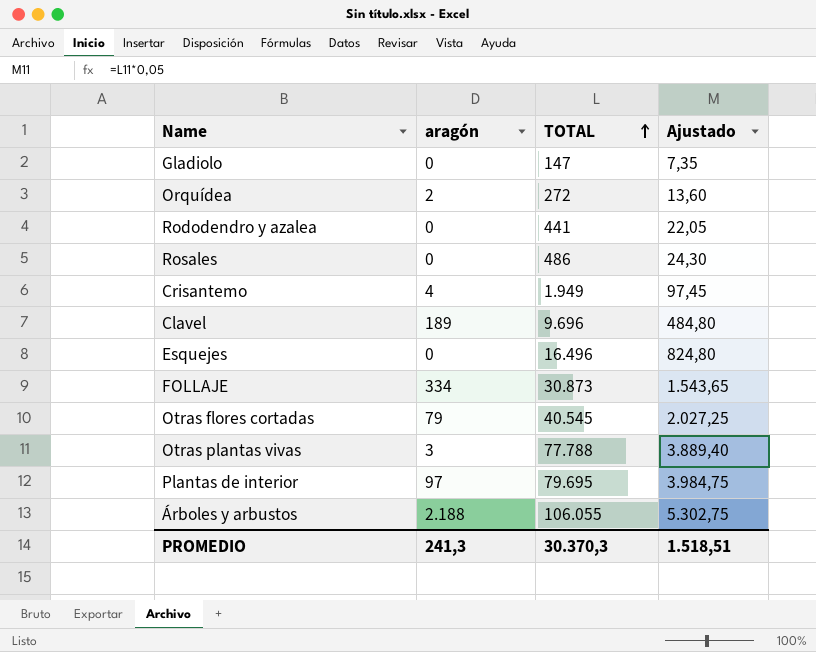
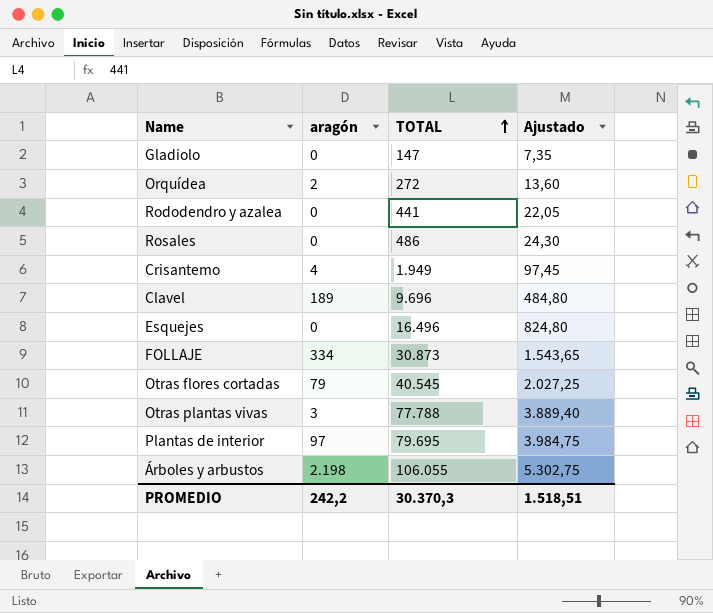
Árboles y arbustos | aragón: 2.188 -> 2.198
PROMEDIO | aragón: 241,3 -> 242,2

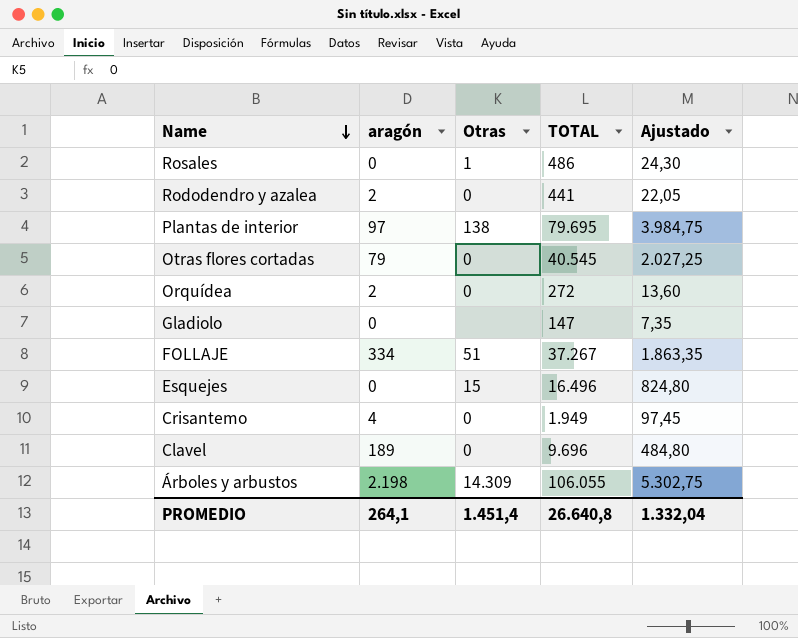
row order: TOTAL ascending -> Name descending
column Otras | position: none -> 3
row Otras plantas vivas: 3 | 77.788 | 3.889,40 -> none
Rododendro y azalea | aragón: 0 -> 2
FOLLAJE | TOTAL: 30.873 -> 37.267
FOLLAJE | Ajustado: 1.543,65 -> 1.863,35
PROMEDIO | aragón: 242,2 -> 264,1
PROMEDIO | TOTAL: 30.370,3 -> 26.640,8
PROMEDIO | Ajustado: 1.518,51 -> 1.332,04

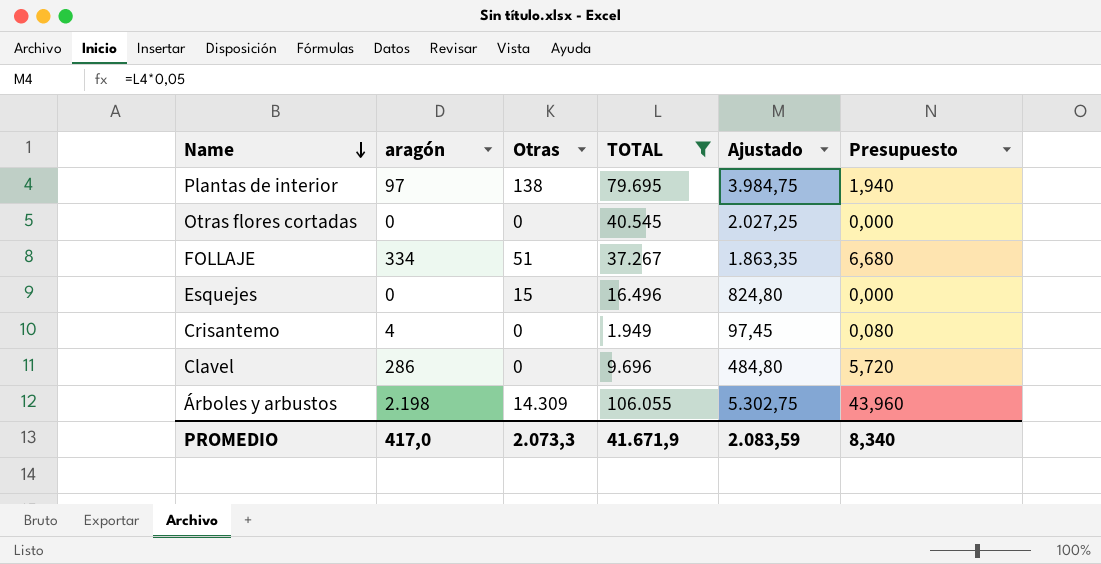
filter: none -> TOTAL >= 1.949
column Presupuesto | formula: none -> [aragón] * 0,02
Otras flores cortadas | aragón: 79 -> 0
Clavel | aragón: 189 -> 286
PROMEDIO | aragón: 264,1 -> 417,0
PROMEDIO | Otras: 1.451,4 -> 2.073,3
PROMEDIO | TOTAL: 26.640,8 -> 41.671,9
PROMEDIO | Ajustado: 1.332,04 -> 2.083,59

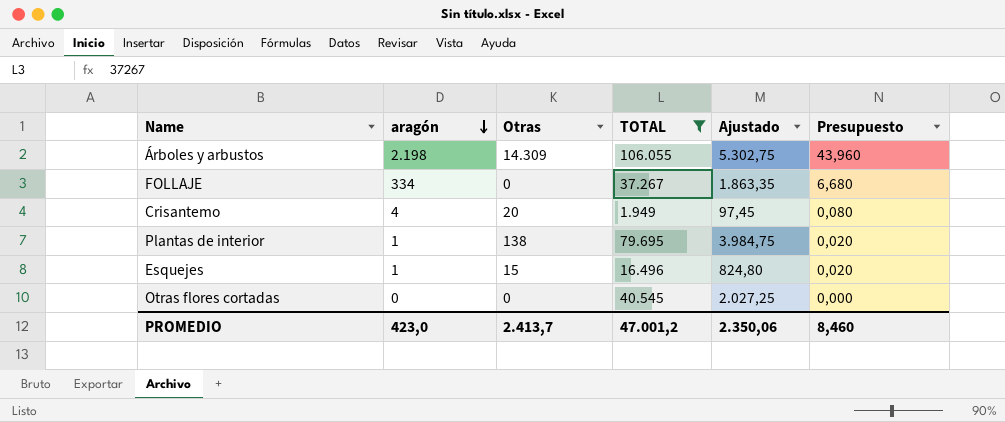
row order: Name descending -> aragón descending
row Clavel: 286 | 0 | 9.696 | 484,80 | 5,720 -> none
FOLLAJE | Otras: 51 -> 0
Crisantemo | Otras: 0 -> 20
Plantas de interior | aragón: 97 -> 1
Plantas de interior | Presupuesto: 1,940 -> 0,020
Esquejes | aragón: 0 -> 1
Esquejes | Presupuesto: 0,000 -> 0,020
PROMEDIO | aragón: 417,0 -> 423,0
PROMEDIO | Otras: 2.073,3 -> 2.413,7
PROMEDIO | TOTAL: 41.671,9 -> 47.001,2
PROMEDIO | Ajustado: 2.083,59 -> 2.350,06
PROMEDIO | Presupuesto: 8,340 -> 8,460

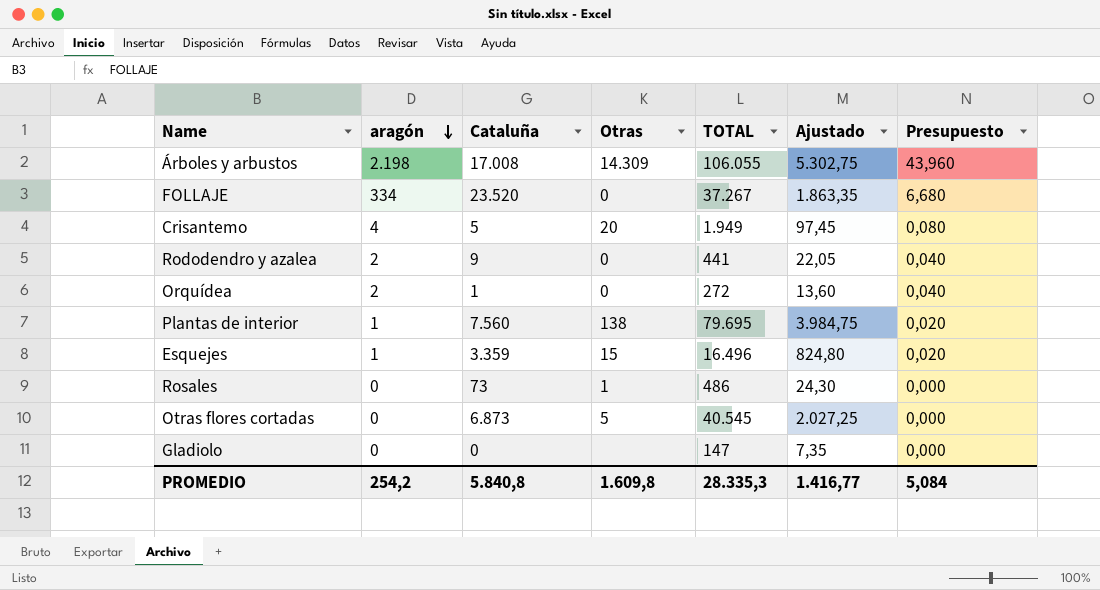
filter: TOTAL >= 1.949 -> none
column Cataluña | position: none -> 3
Otras flores cortadas | Otras: 0 -> 5
PROMEDIO | aragón: 423,0 -> 254,2
PROMEDIO | Otras: 2.413,7 -> 1.609,8
PROMEDIO | TOTAL: 47.001,2 -> 28.335,3
PROMEDIO | Ajustado: 2.350,06 -> 1.416,77
PROMEDIO | Presupuesto: 8,460 -> 5,084

